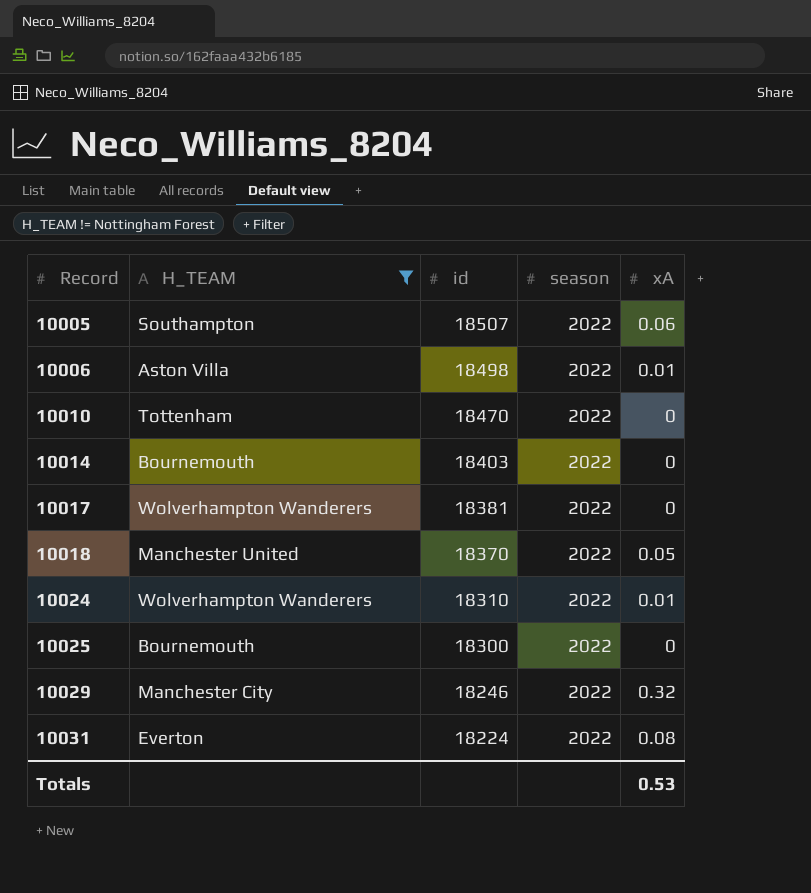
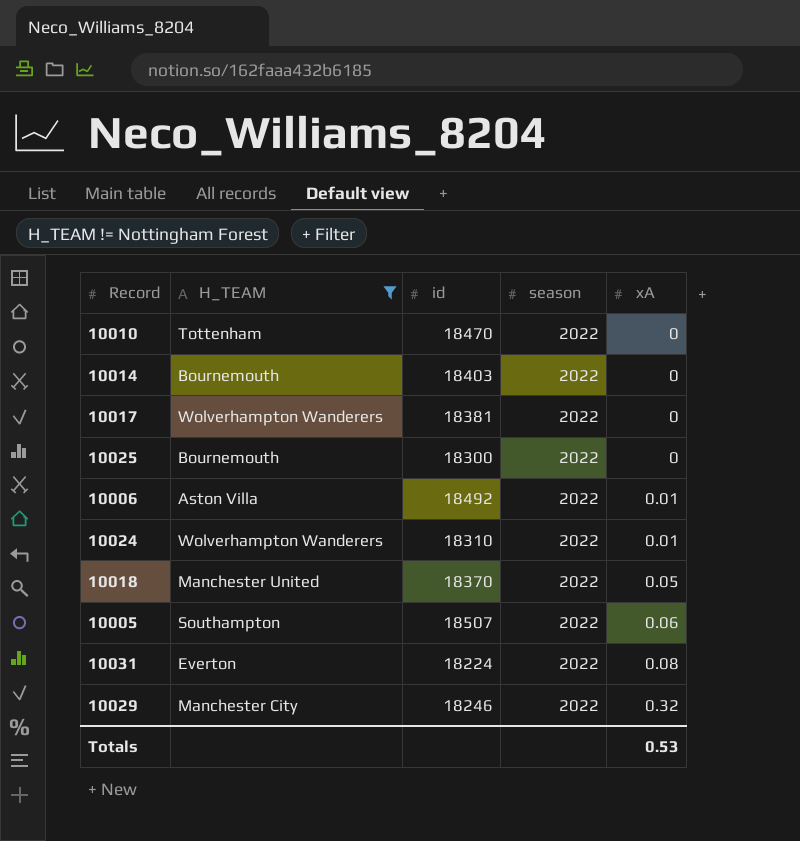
row order: Record ascending -> xA ascending
10006 | id: 18498 -> 18492

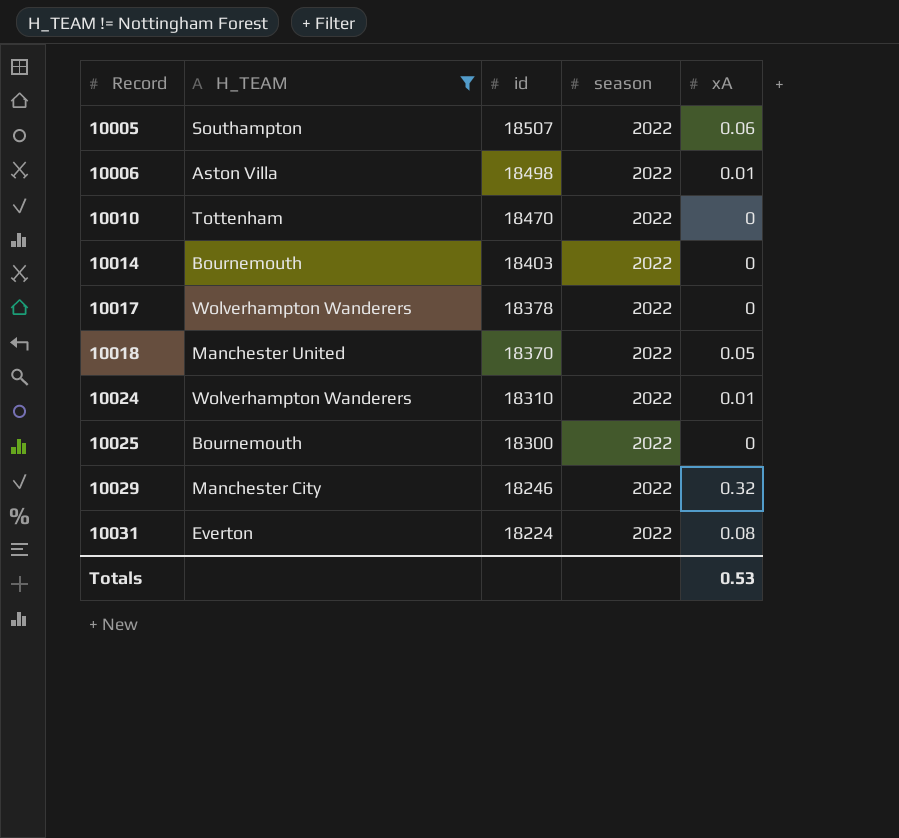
row order: xA ascending -> Record ascending
10006 | id: 18492 -> 18498
10017 | id: 18381 -> 18378

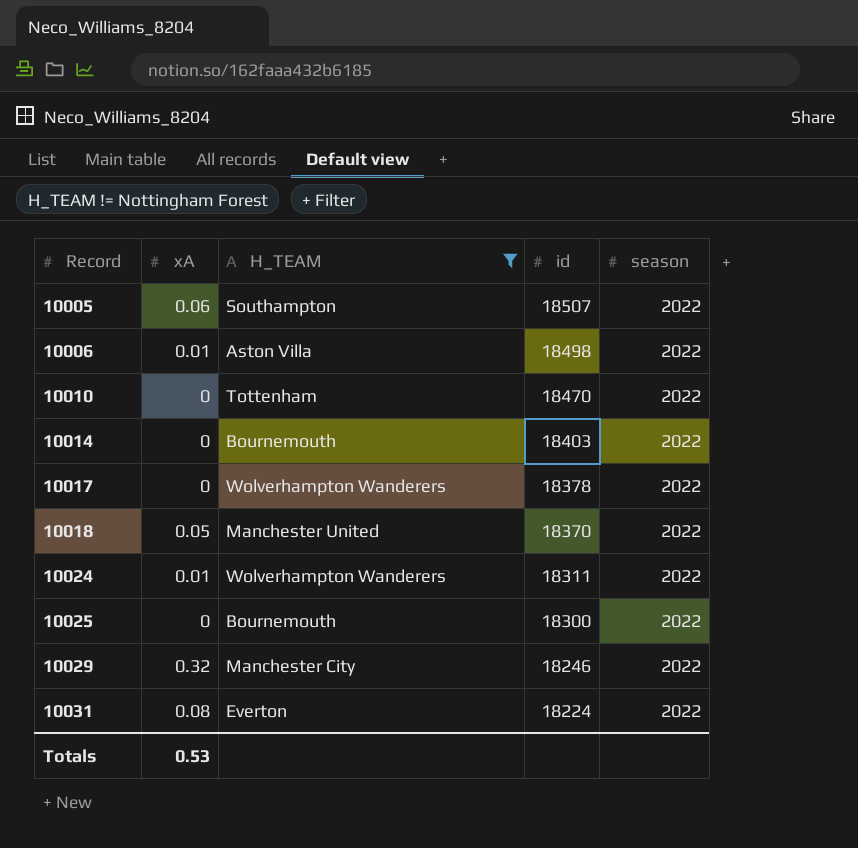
column xA | position: 5 -> 2
10024 | id: 18310 -> 18311

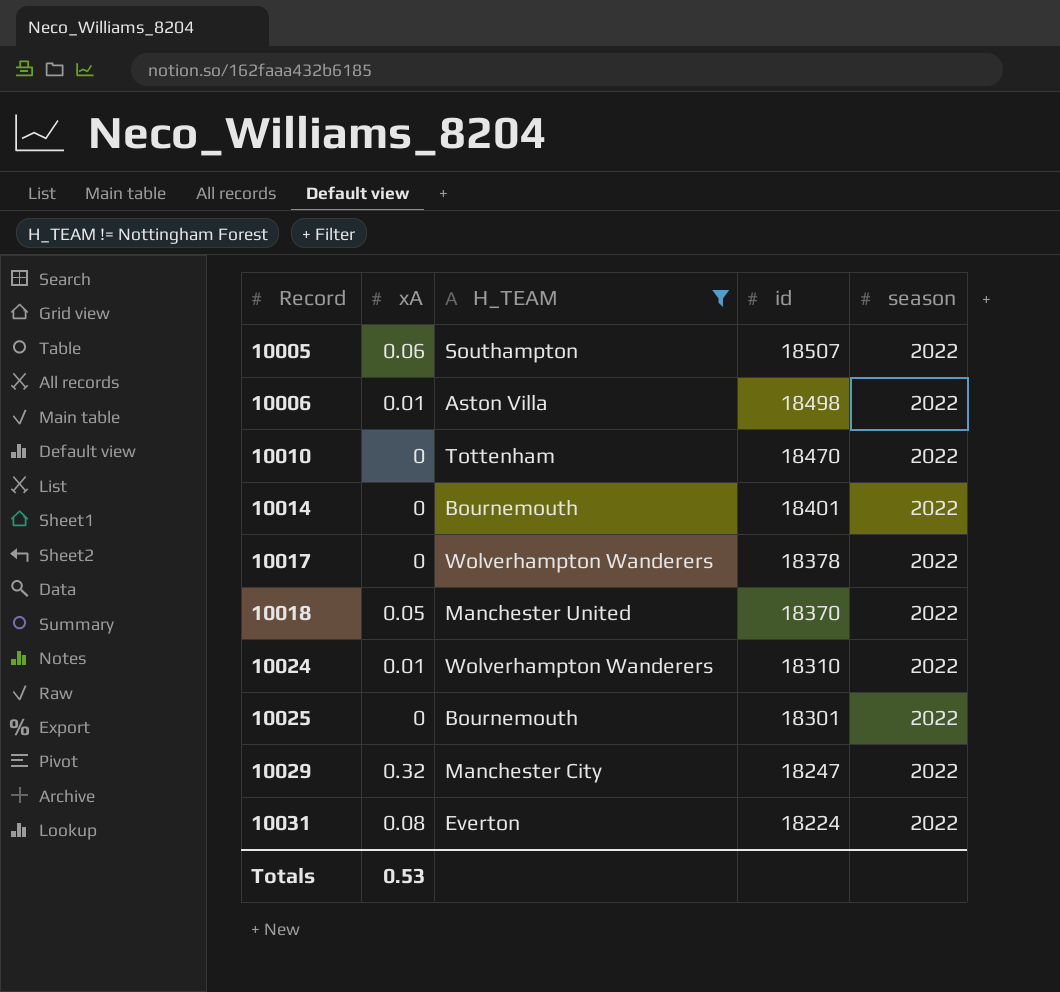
10014 | id: 18403 -> 18401
10024 | id: 18311 -> 18310
10025 | id: 18300 -> 18301
10029 | id: 18246 -> 18247

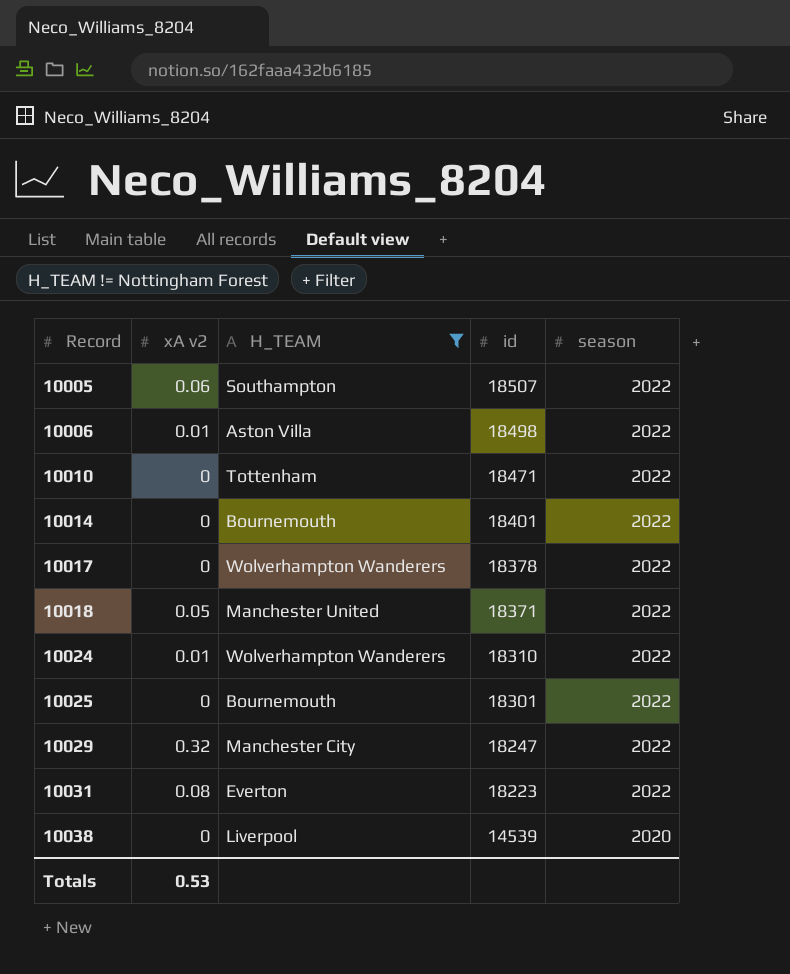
column name: xA -> xA v2
10010 | id: 18470 -> 18471
10018 | id: 18370 -> 18371
10031 | id: 18224 -> 18223
row 10038: none -> 0 | Liverpool | 14539 | 2020

